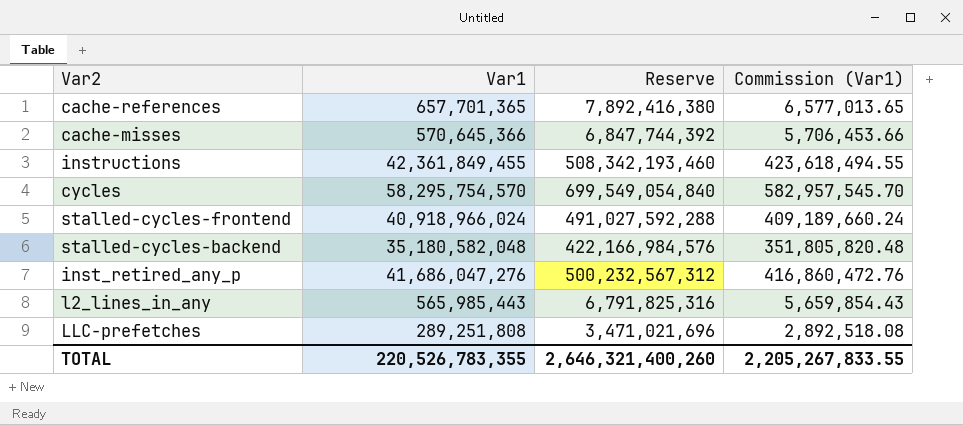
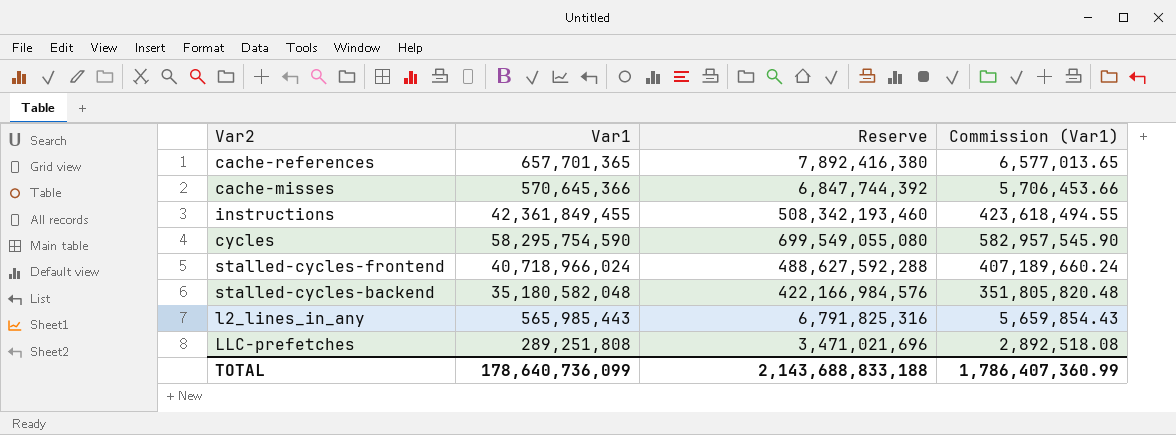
row inst_retired_any_p: 41,686,047,276 | 500,232,567,312 | 416,860,472.76 -> none
cycles | Var1: 58,295,754,570 -> 58,295,754,590
cycles | Reserve: 699,549,054,840 -> 699,549,055,080
cycles | Commission (Var1): 582,957,545.70 -> 582,957,545.90
stalled-cycles-frontend | Var1: 40,918,966,024 -> 40,718,966,024
stalled-cycles-frontend | Reserve: 491,027,592,288 -> 488,627,592,288
stalled-cycles-frontend | Commission (Var1): 409,189,660.24 -> 407,189,660.24
TOTAL | Var1: 220,526,783,355 -> 178,640,736,099
TOTAL | Reserve: 2,646,321,400,260 -> 2,143,688,833,188
TOTAL | Commission (Var1): 2,205,267,833.55 -> 1,786,407,360.99

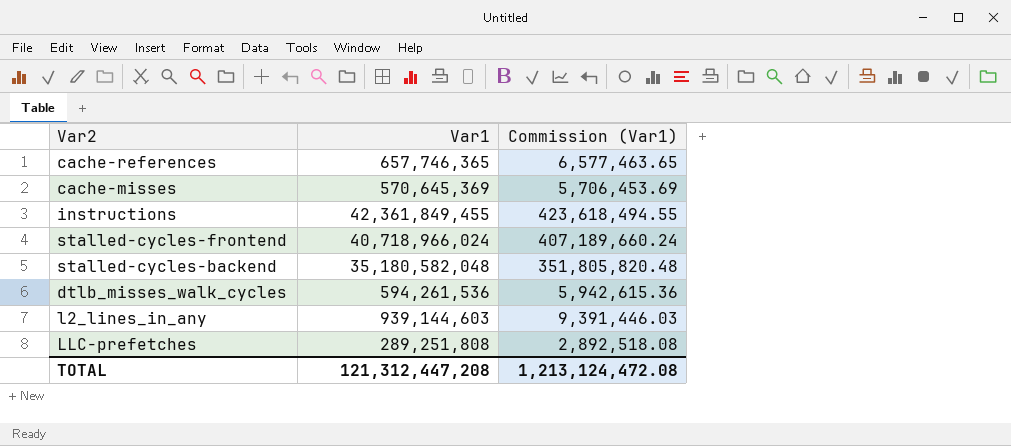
column Reserve | formula: [Var1] * 12 -> none
row cycles: 58,295,754,590 | 699,549,055,080 | 582,957,545.90 -> none
cache-references | Var1: 657,701,365 -> 657,746,365
cache-references | Commission (Var1): 6,577,013.65 -> 6,577,463.65
cache-misses | Var1: 570,645,366 -> 570,645,369
cache-misses | Commission (Var1): 5,706,453.66 -> 5,706,453.69
row dtlb_misses_walk_cycles: none -> 594,261,536 | 5,942,615.36
l2_lines_in_any | Var1: 565,985,443 -> 939,144,603
l2_lines_in_any | Commission (Var1): 5,659,854.43 -> 9,391,446.03
TOTAL | Var1: 178,640,736,099 -> 121,312,447,208
TOTAL | Commission (Var1): 1,786,407,360.99 -> 1,213,124,472.08

